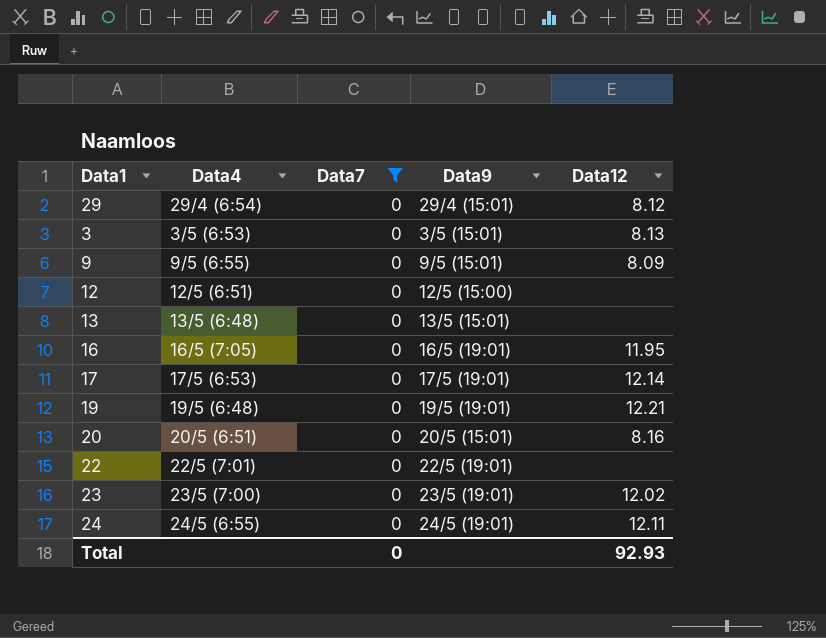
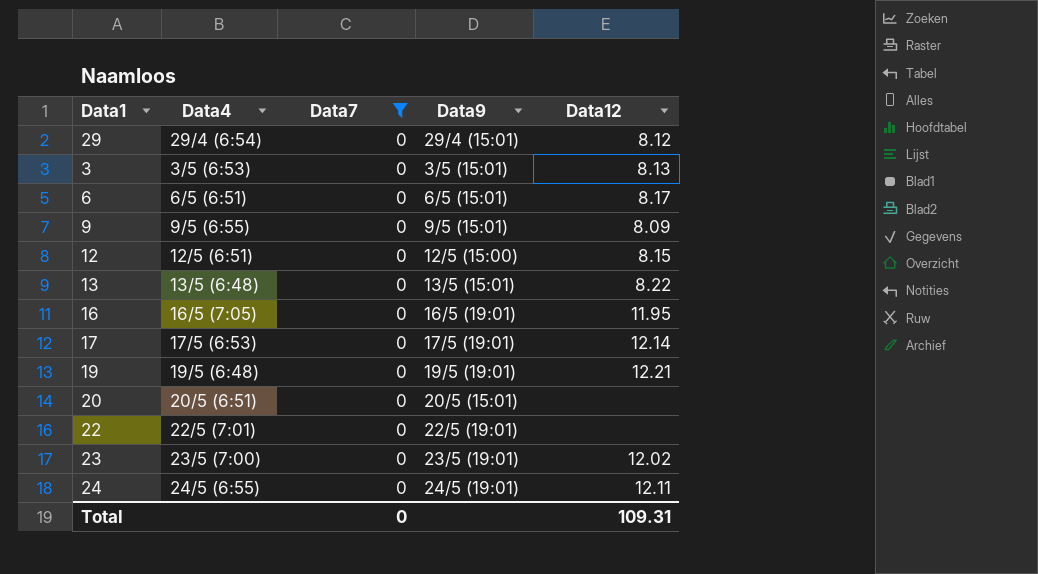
row 6: none -> 6/5 (6:51) | 0 | 6/5 (15:01) | 8.17
12 | Data12: none -> 8.15
13 | Data12: none -> 8.22
20 | Data12: 8.16 -> none
Total | Data12: 92.93 -> 109.31

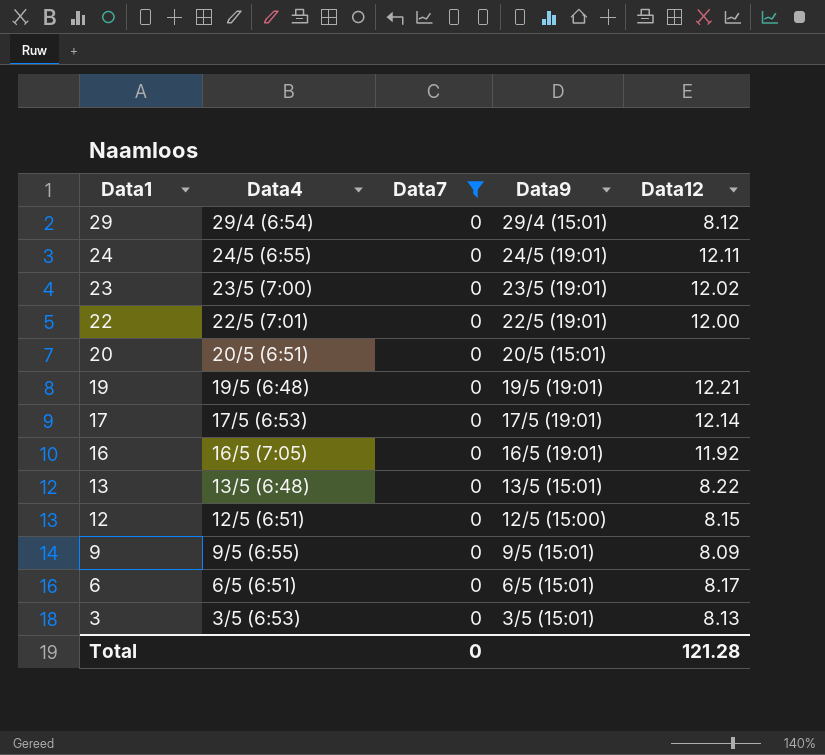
row order: none -> Data1 descending
22 | Data12: none -> 12.00
16 | Data12: 11.95 -> 11.92
Total | Data12: 109.31 -> 121.28

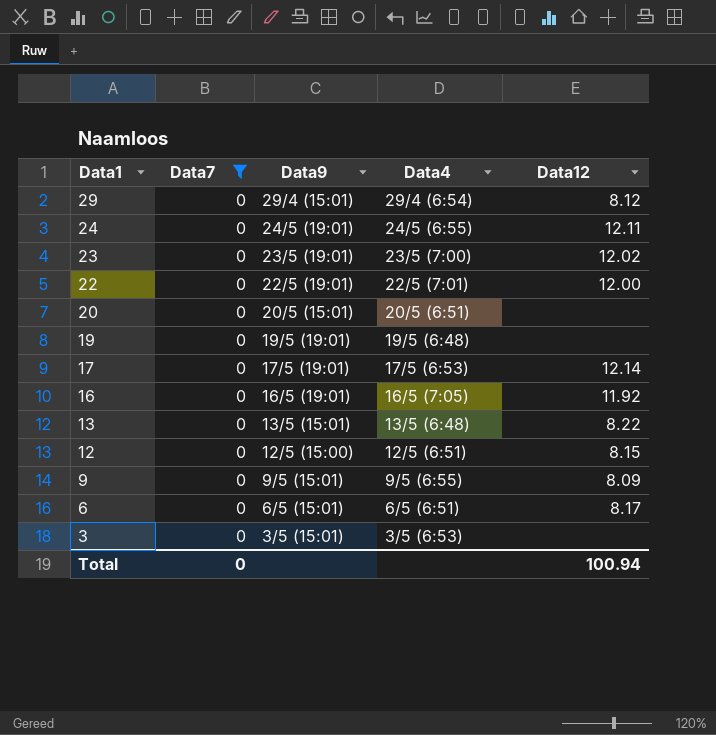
column Data4 | position: 2 -> 4
19 | Data12: 12.21 -> none
3 | Data12: 8.13 -> none
Total | Data12: 121.28 -> 100.94

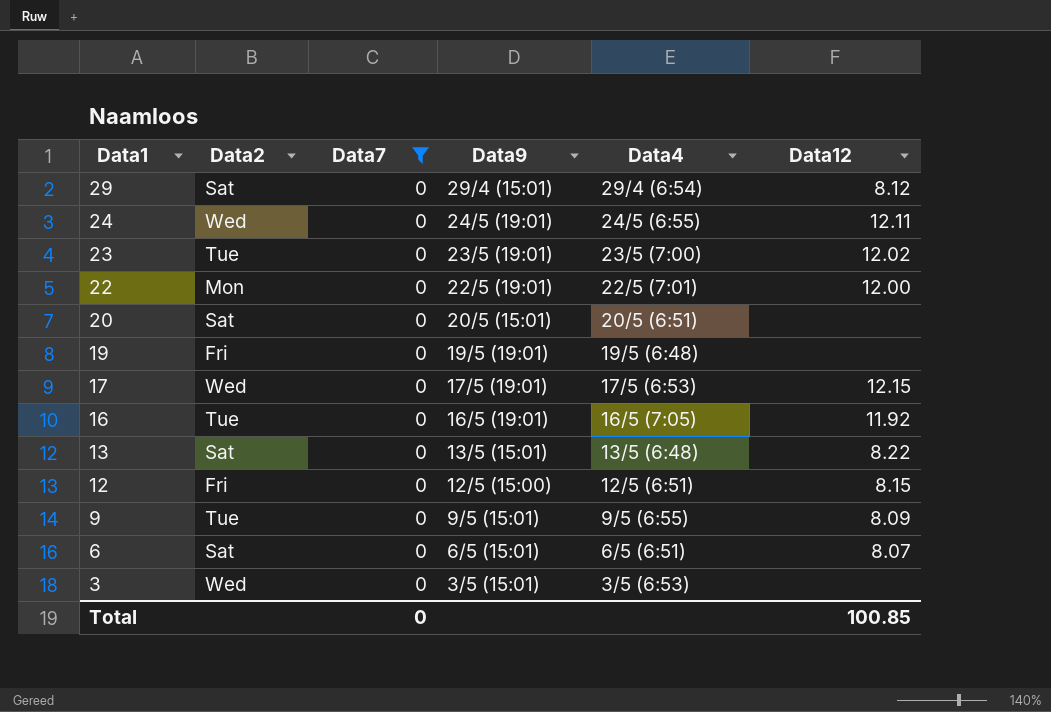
column Data2 | position: none -> 2
17 | Data12: 12.14 -> 12.15
6 | Data12: 8.17 -> 8.07
Total | Data12: 100.94 -> 100.85

